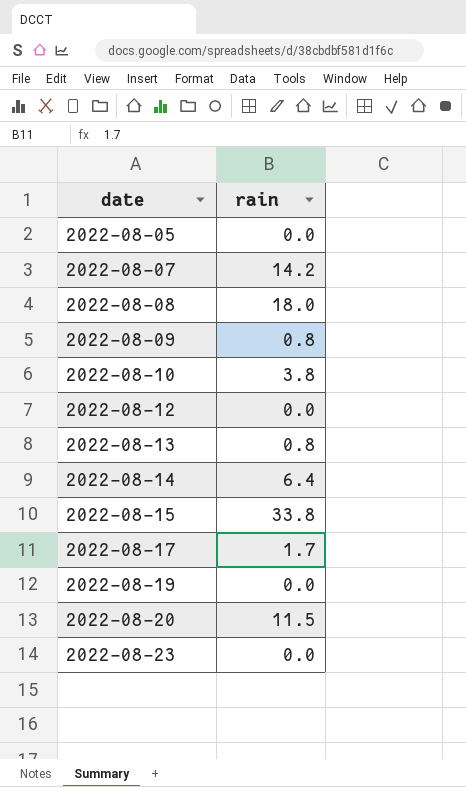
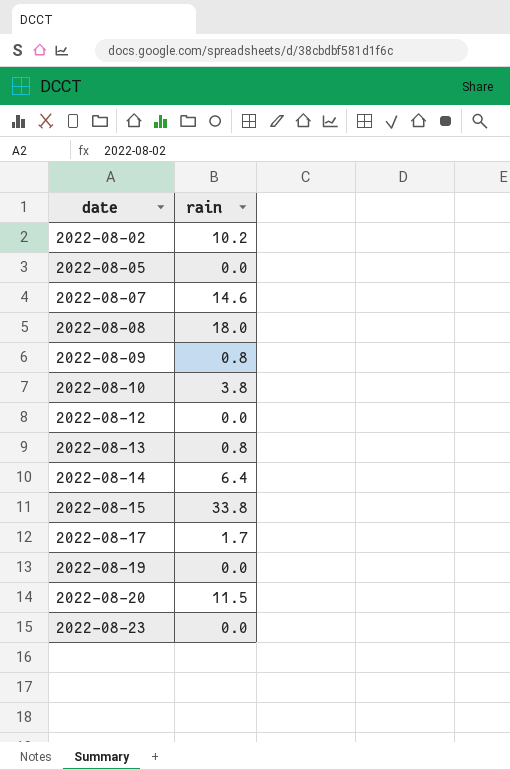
row 2022-08-02: none -> 10.2
2022-08-07 | rain: 14.2 -> 14.6

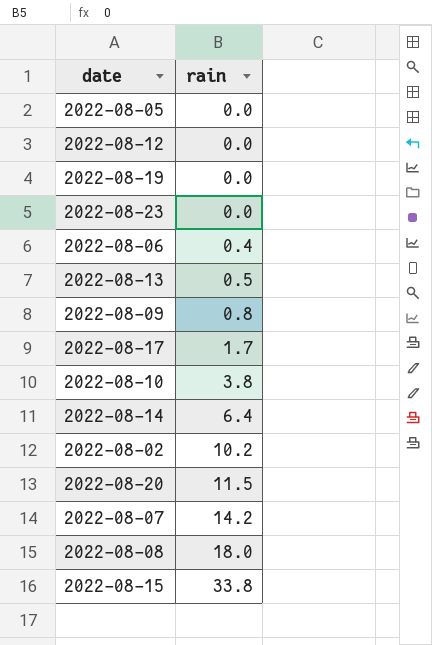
row order: date ascending -> rain ascending
row 2022-08-06: none -> 0.4
2022-08-13 | rain: 0.8 -> 0.5
2022-08-07 | rain: 14.6 -> 14.2

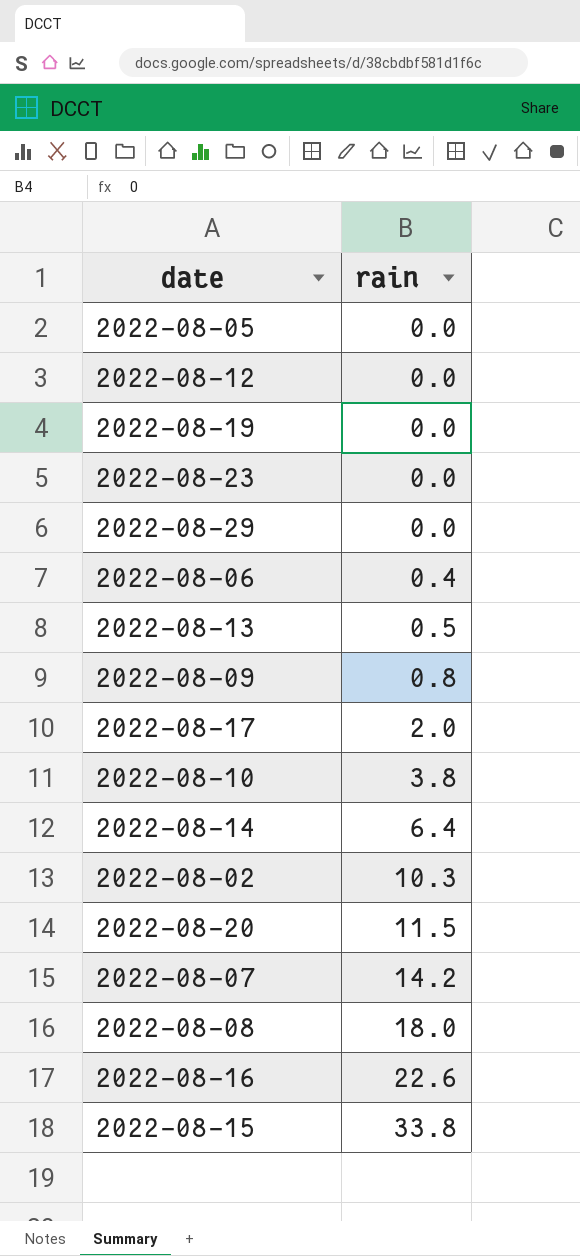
row 2022-08-29: none -> 0.0
2022-08-17 | rain: 1.7 -> 2.0
2022-08-02 | rain: 10.2 -> 10.3
row 2022-08-16: none -> 22.6

